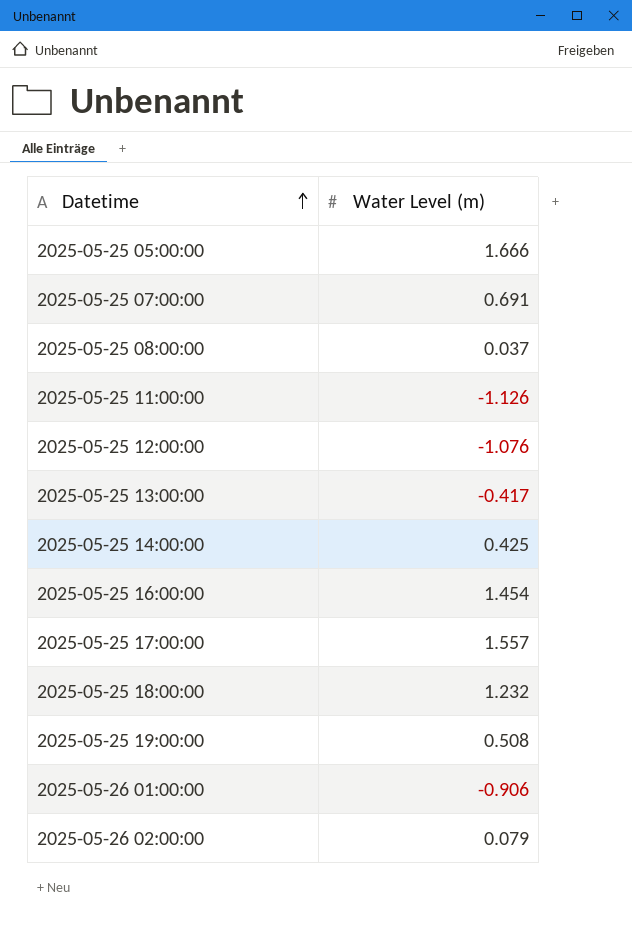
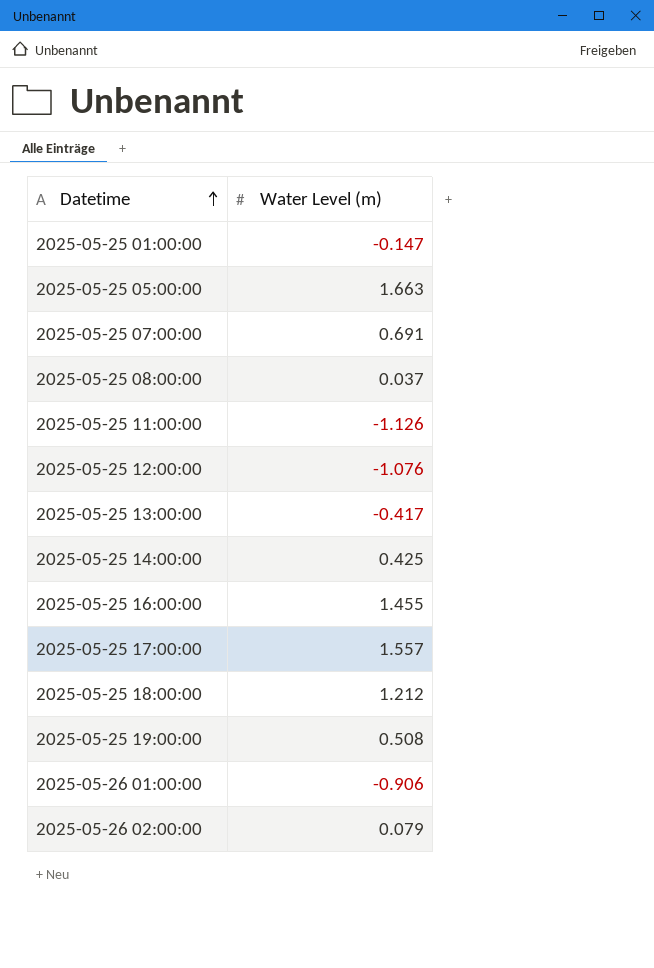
row 2025-05-25 01:00:00: none -> -0.147
2025-05-25 05:00:00 | Water Level (m): 1.666 -> 1.663
2025-05-25 16:00:00 | Water Level (m): 1.454 -> 1.455
2025-05-25 18:00:00 | Water Level (m): 1.232 -> 1.212

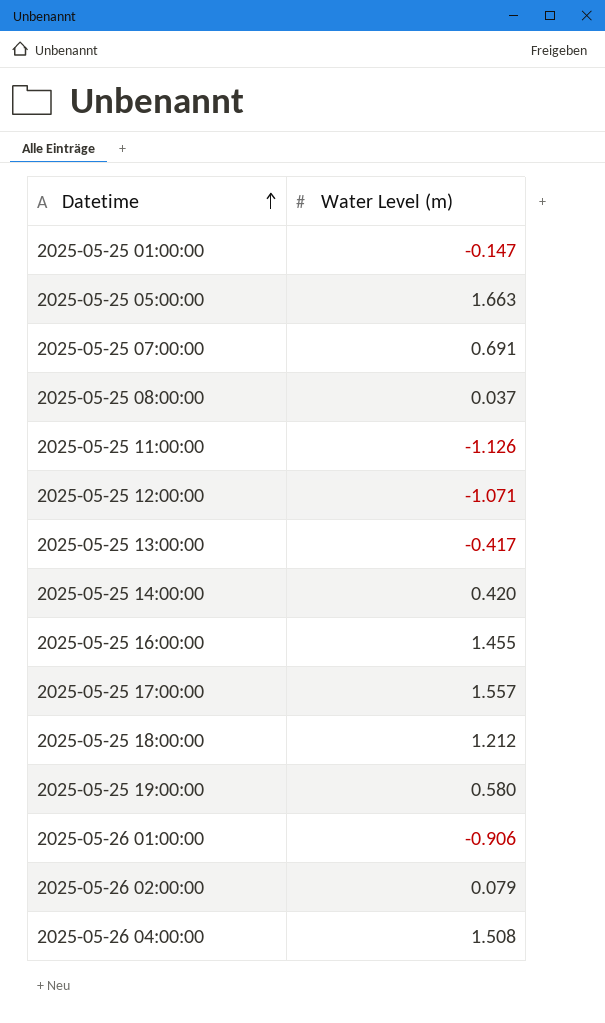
2025-05-25 12:00:00 | Water Level (m): -1.076 -> -1.071
2025-05-25 14:00:00 | Water Level (m): 0.425 -> 0.420
2025-05-25 19:00:00 | Water Level (m): 0.508 -> 0.580
row 2025-05-26 04:00:00: none -> 1.508

